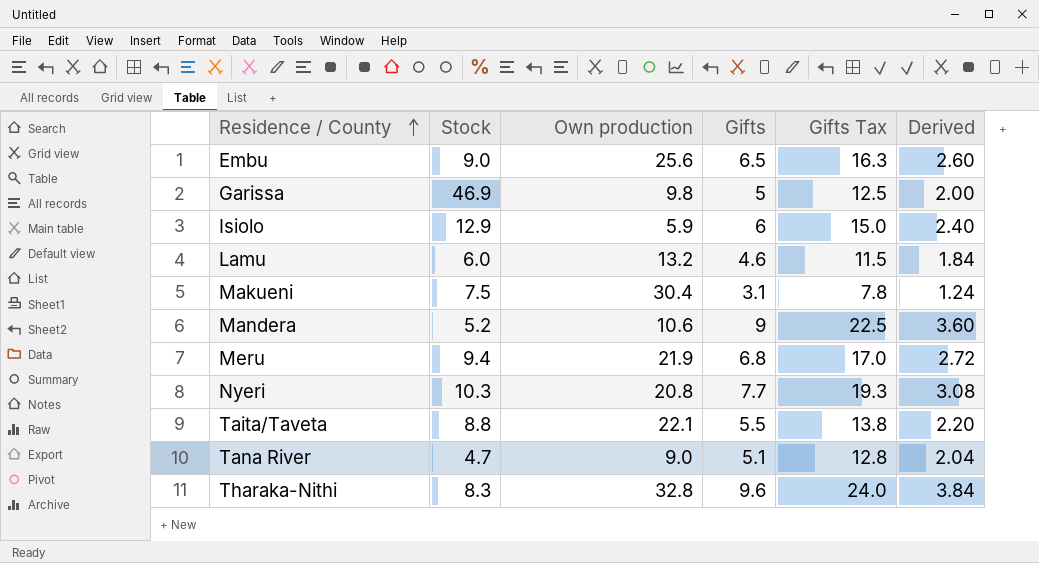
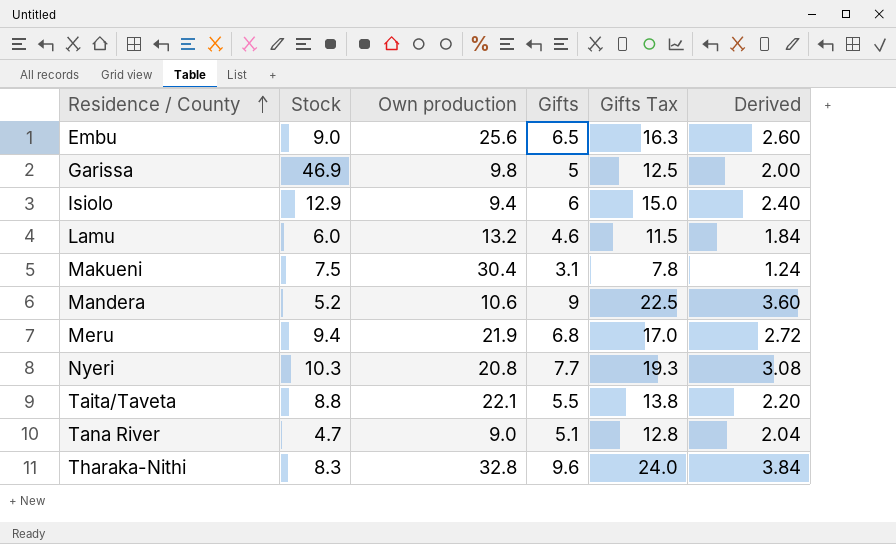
Isiolo | Own production: 5.9 -> 9.4

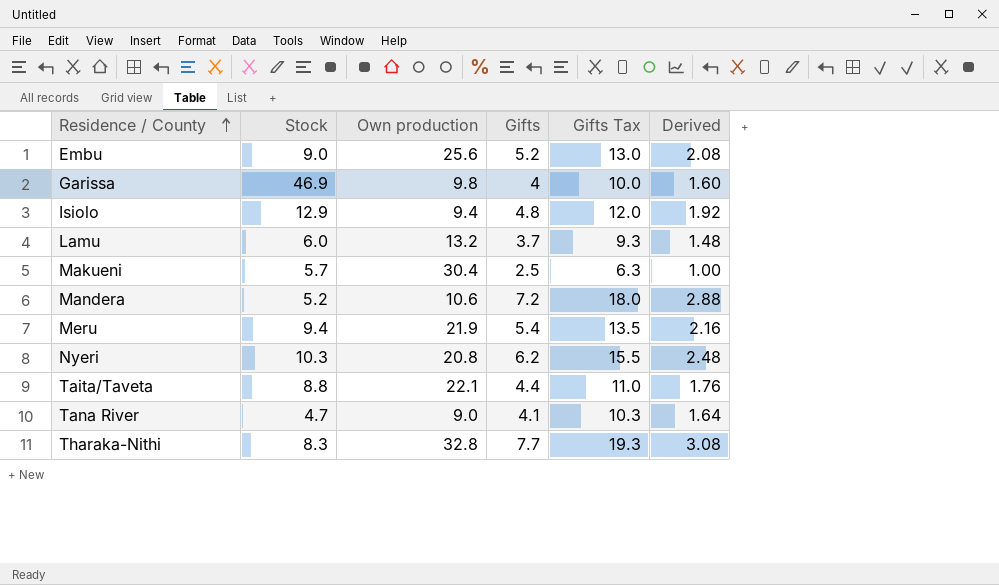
Embu | Gifts: 6.5 -> 5.2
Embu | Gifts Tax: 16.3 -> 13.0
Embu | Derived: 2.60 -> 2.08
Garissa | Gifts: 5 -> 4
Garissa | Gifts Tax: 12.5 -> 10.0
Garissa | Derived: 2.00 -> 1.60
Isiolo | Gifts: 6 -> 4.8
Isiolo | Gifts Tax: 15.0 -> 12.0
Isiolo | Derived: 2.40 -> 1.92
Lamu | Gifts: 4.6 -> 3.7
Lamu | Gifts Tax: 11.5 -> 9.3
Lamu | Derived: 1.84 -> 1.48
Makueni | Stock: 7.5 -> 5.7
Makueni | Gifts: 3.1 -> 2.5
Makueni | Gifts Tax: 7.8 -> 6.3
Makueni | Derived: 1.24 -> 1.00
Mandera | Gifts: 9 -> 7.2
Mandera | Gifts Tax: 22.5 -> 18.0
Mandera | Derived: 3.60 -> 2.88
Meru | Gifts: 6.8 -> 5.4
Meru | Gifts Tax: 17.0 -> 13.5
Meru | Derived: 2.72 -> 2.16
Nyeri | Gifts: 7.7 -> 6.2
Nyeri | Gifts Tax: 19.3 -> 15.5
Nyeri | Derived: 3.08 -> 2.48
Taita/Taveta | Gifts: 5.5 -> 4.4
Taita/Taveta | Gifts Tax: 13.8 -> 11.0
Taita/Taveta | Derived: 2.20 -> 1.76
Tana River | Gifts: 5.1 -> 4.1
Tana River | Gifts Tax: 12.8 -> 10.3
Tana River | Derived: 2.04 -> 1.64
Tharaka-Nithi | Gifts: 9.6 -> 7.7
Tharaka-Nithi | Gifts Tax: 24.0 -> 19.3
Tharaka-Nithi | Derived: 3.84 -> 3.08

